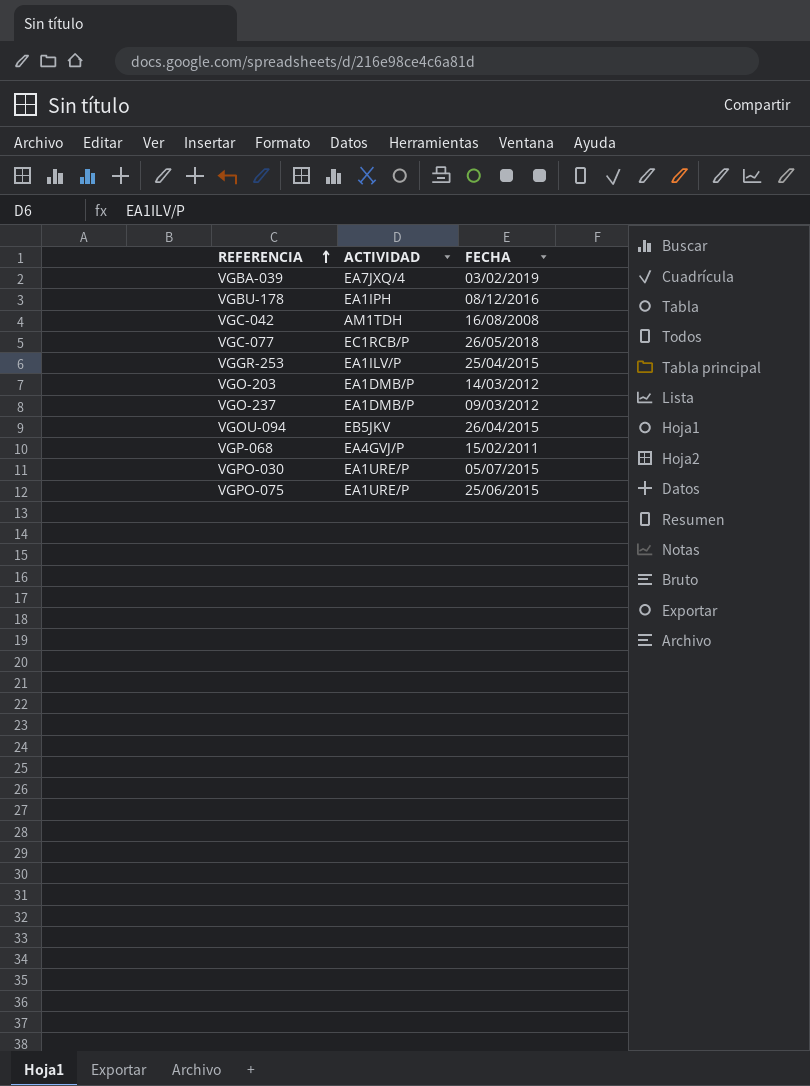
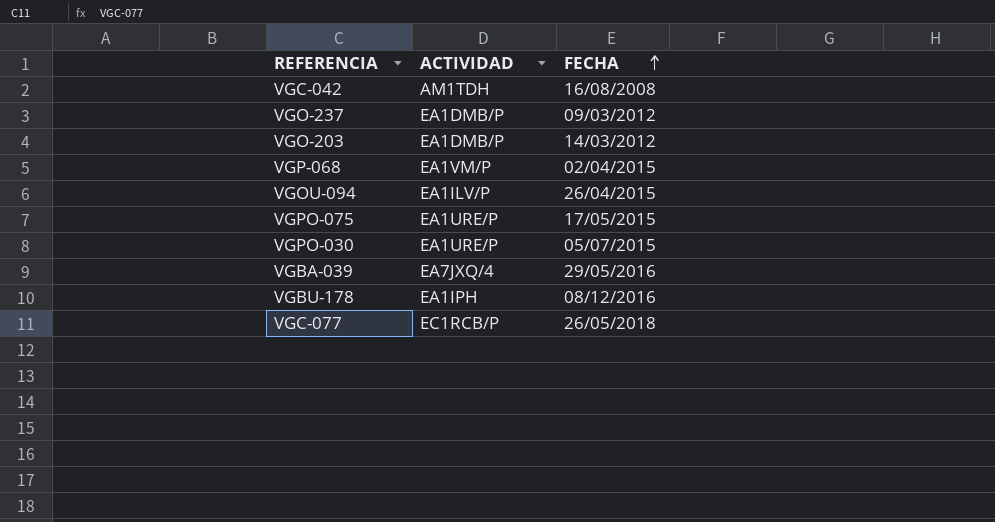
row order: REFERENCIA ascending -> FECHA ascending
row VGGR-253: EA1ILV/P | 25/04/2015 -> none
VGP-068 | ACTIVIDAD: EA4GVJ/P -> EA1VM/P
VGP-068 | FECHA: 15/02/2011 -> 02/04/2015
VGOU-094 | ACTIVIDAD: EB5JKV -> EA1ILV/P
VGPO-075 | FECHA: 25/06/2015 -> 17/05/2015
VGBA-039 | FECHA: 03/02/2019 -> 29/05/2016

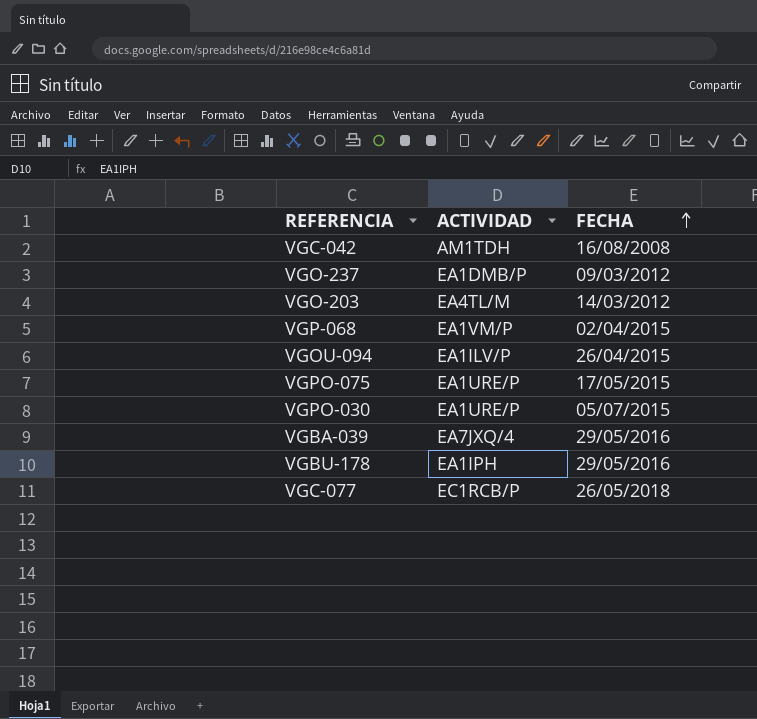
VGO-203 | ACTIVIDAD: EA1DMB/P -> EA4TL/M
VGBU-178 | FECHA: 08/12/2016 -> 29/05/2016

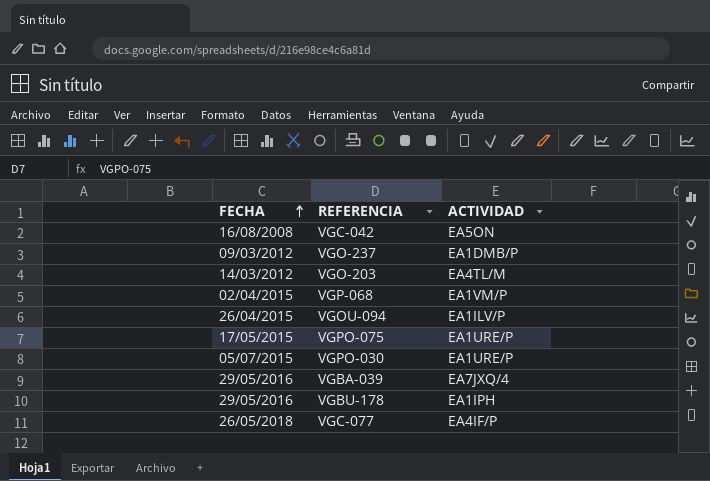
column FECHA | position: 3 -> 1
VGC-042 | ACTIVIDAD: AM1TDH -> EA5ON
VGC-077 | ACTIVIDAD: EC1RCB/P -> EA4IF/P

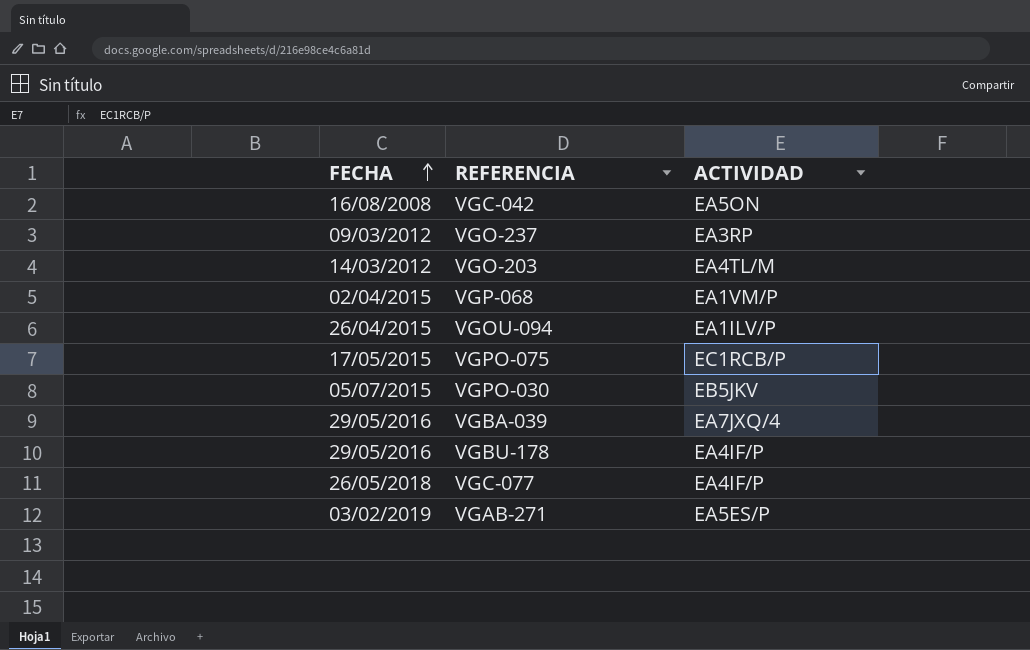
VGO-237 | ACTIVIDAD: EA1DMB/P -> EA3RP
VGPO-075 | ACTIVIDAD: EA1URE/P -> EC1RCB/P
VGPO-030 | ACTIVIDAD: EA1URE/P -> EB5JKV
VGBU-178 | ACTIVIDAD: EA1IPH -> EA4IF/P
row VGAB-271: none -> 03/02/2019 | EA5ES/P

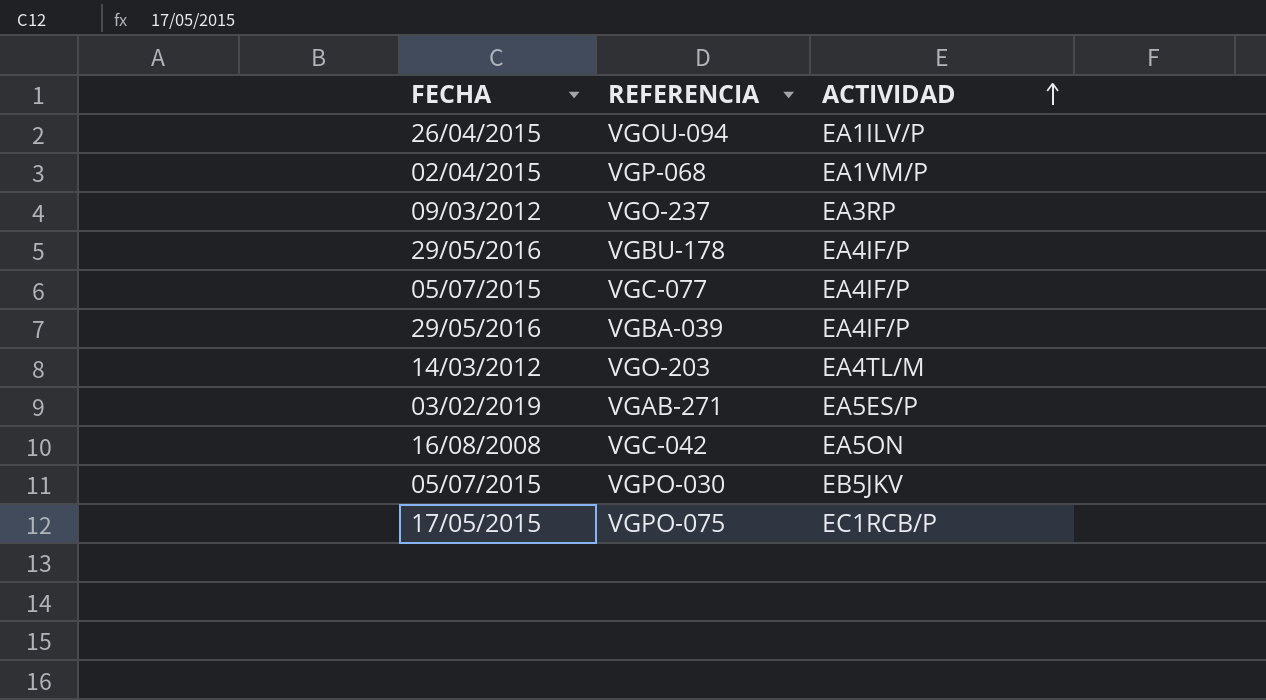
row order: FECHA ascending -> ACTIVIDAD ascending
VGC-077 | FECHA: 26/05/2018 -> 05/07/2015
VGBA-039 | ACTIVIDAD: EA7JXQ/4 -> EA4IF/P

